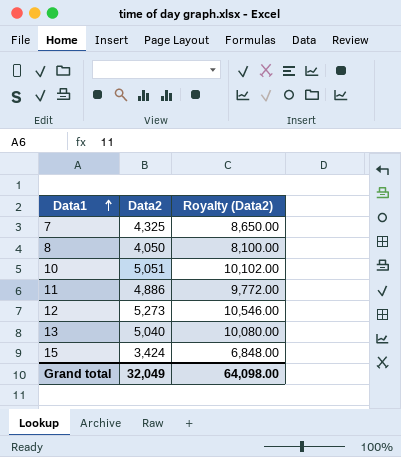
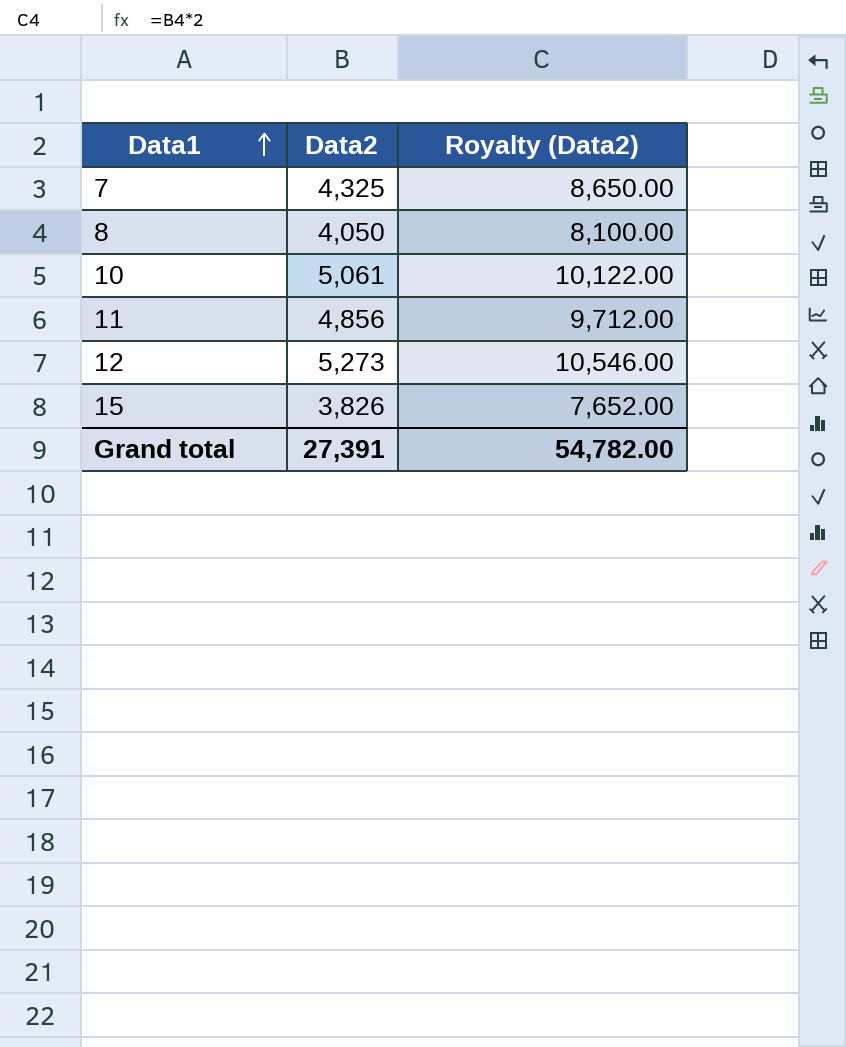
row 13: 5,040 | 10,080.00 -> none
10 | Data2: 5,051 -> 5,061
10 | Royalty (Data2): 10,102.00 -> 10,122.00
11 | Data2: 4,886 -> 4,856
11 | Royalty (Data2): 9,772.00 -> 9,712.00
15 | Data2: 3,424 -> 3,826
15 | Royalty (Data2): 6,848.00 -> 7,652.00
Grand total | Data2: 32,049 -> 27,391
Grand total | Royalty (Data2): 64,098.00 -> 54,782.00

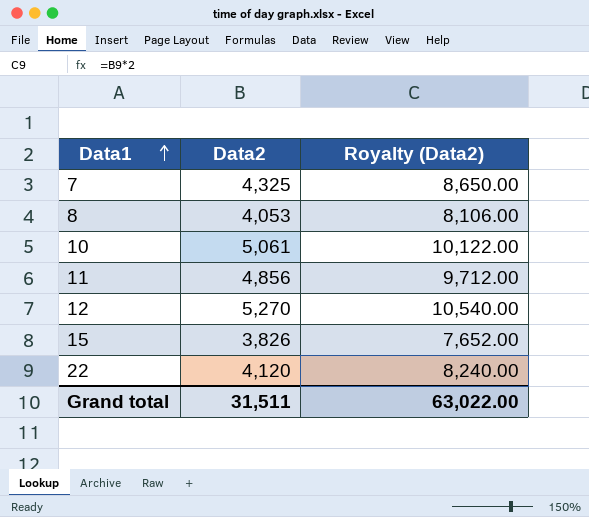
8 | Data2: 4,050 -> 4,053
8 | Royalty (Data2): 8,100.00 -> 8,106.00
12 | Data2: 5,273 -> 5,270
12 | Royalty (Data2): 10,546.00 -> 10,540.00
row 22: none -> 4,120 | 8,240.00
Grand total | Data2: 27,391 -> 31,511
Grand total | Royalty (Data2): 54,782.00 -> 63,022.00

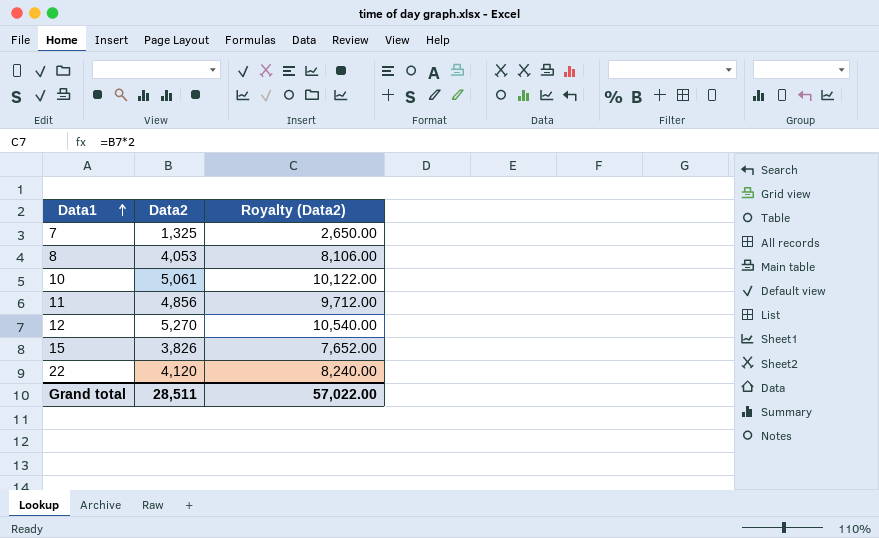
7 | Data2: 4,325 -> 1,325
7 | Royalty (Data2): 8,650.00 -> 2,650.00
Grand total | Data2: 31,511 -> 28,511
Grand total | Royalty (Data2): 63,022.00 -> 57,022.00

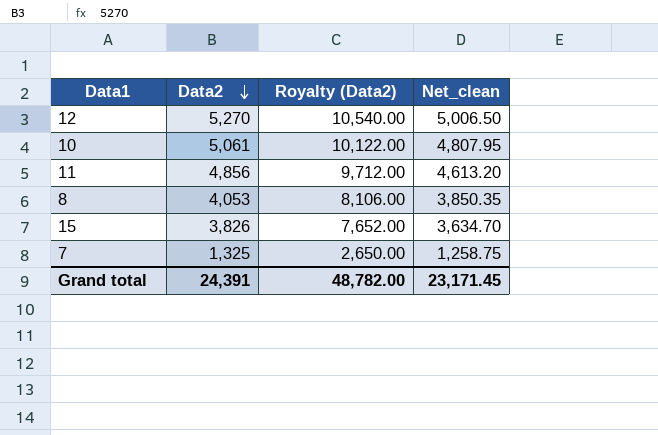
row order: Data1 ascending -> Data2 descending
column Net_clean | formula: none -> [Data2] * 0.95
row 22: 4,120 | 8,240.00 -> none
Grand total | Data2: 28,511 -> 24,391
Grand total | Royalty (Data2): 57,022.00 -> 48,782.00

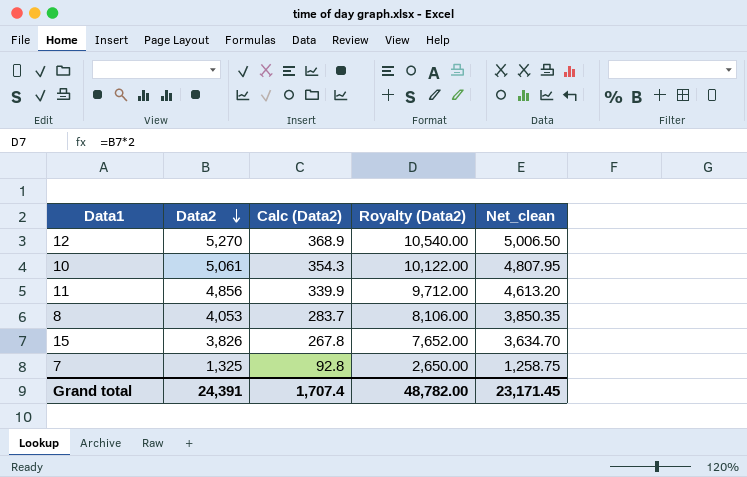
column Calc (Data2) | formula: none -> [Data2] * 0.07

